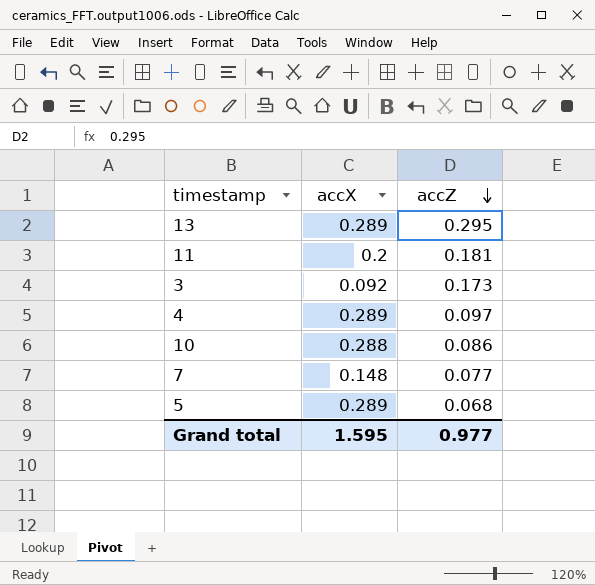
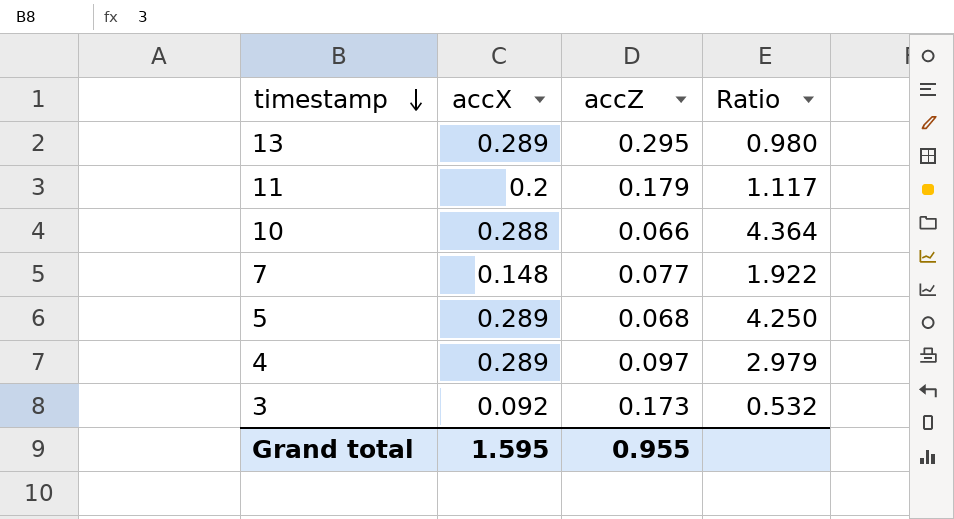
row order: accZ descending -> timestamp descending
column Ratio | formula: none -> [accX] / [accZ]
11 | accZ: 0.181 -> 0.179
10 | accZ: 0.086 -> 0.066
Grand total | accZ: 0.977 -> 0.955

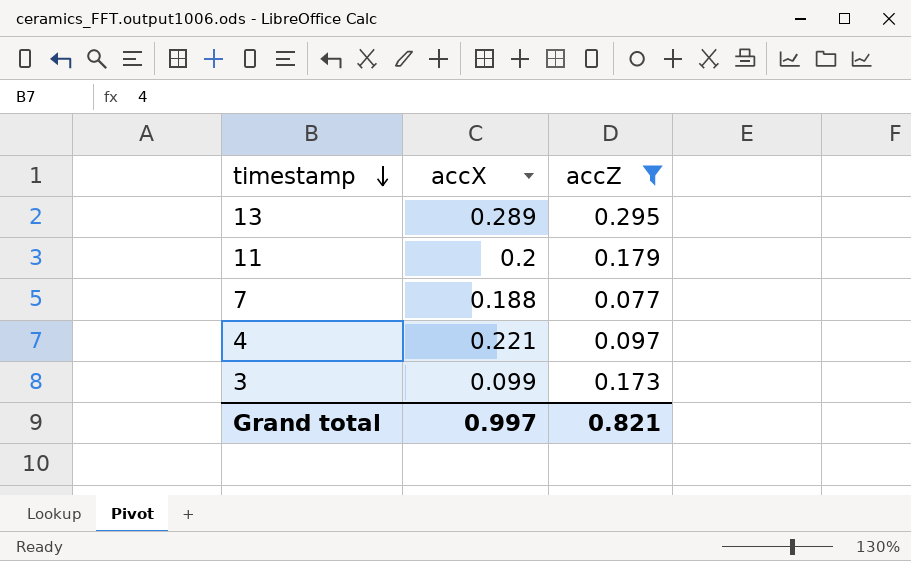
filter: none -> accZ >= 0.077
column Ratio | formula: [accX] / [accZ] -> none
7 | accX: 0.148 -> 0.188
4 | accX: 0.289 -> 0.221
3 | accX: 0.092 -> 0.099
Grand total | accX: 1.595 -> 0.997
Grand total | accZ: 0.955 -> 0.821

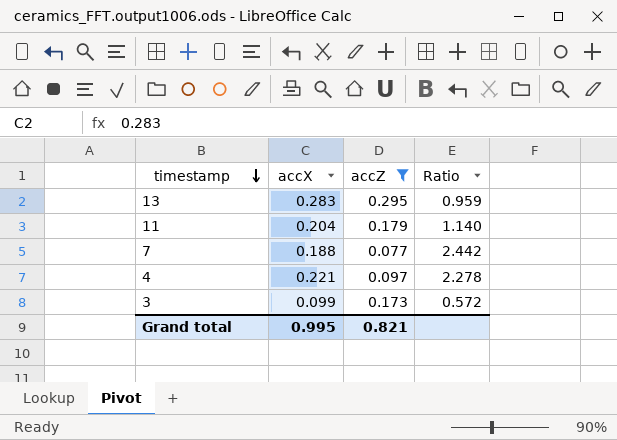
column Ratio | formula: none -> [accX] / [accZ]
13 | accX: 0.289 -> 0.283
11 | accX: 0.2 -> 0.204
Grand total | accX: 0.997 -> 0.995

